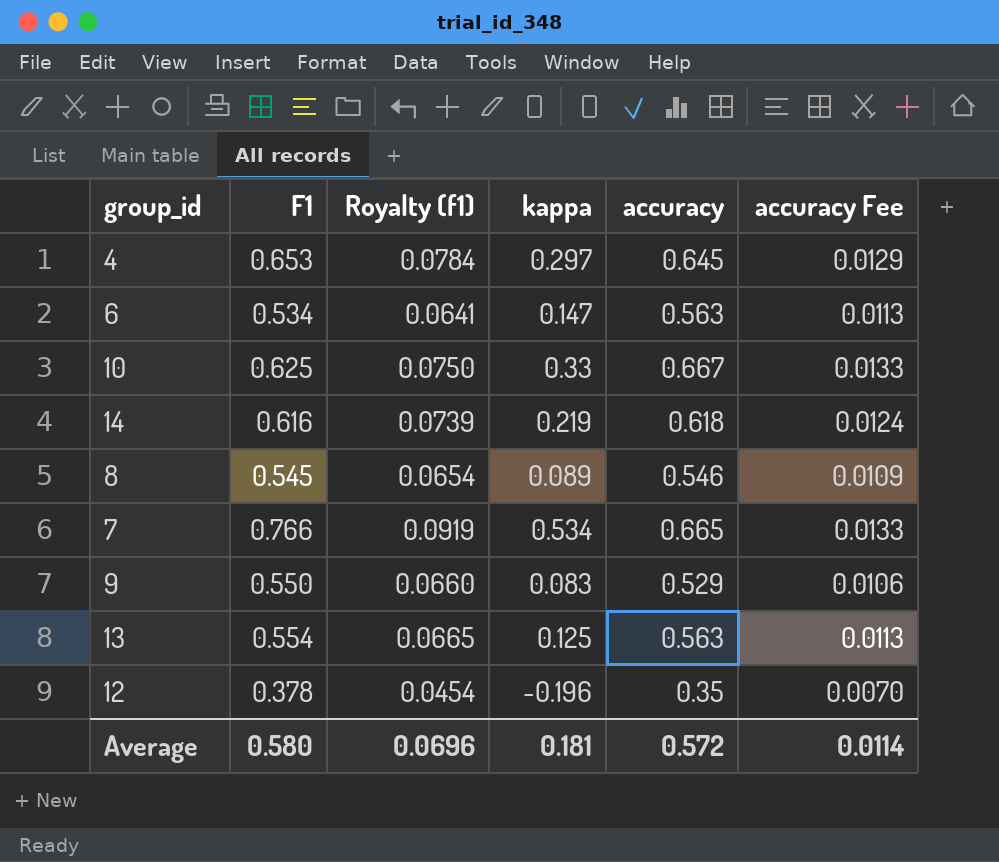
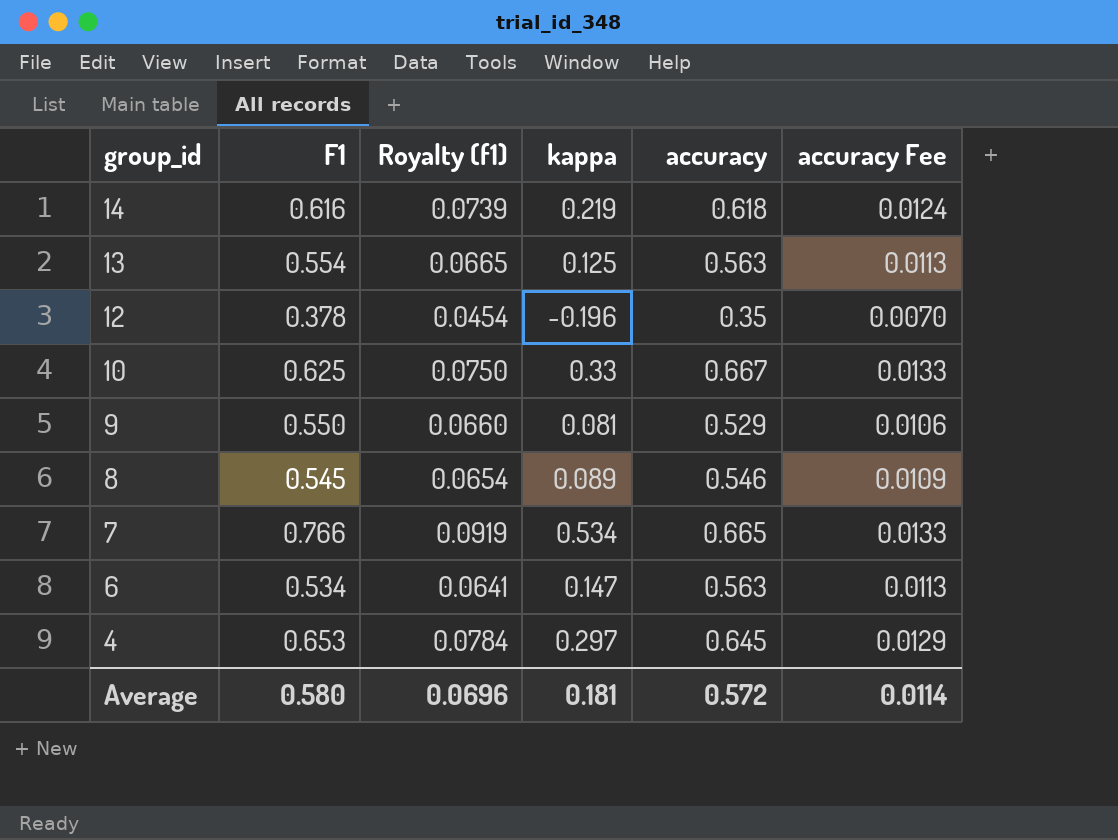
row order: none -> group_id descending
9 | kappa: 0.083 -> 0.081

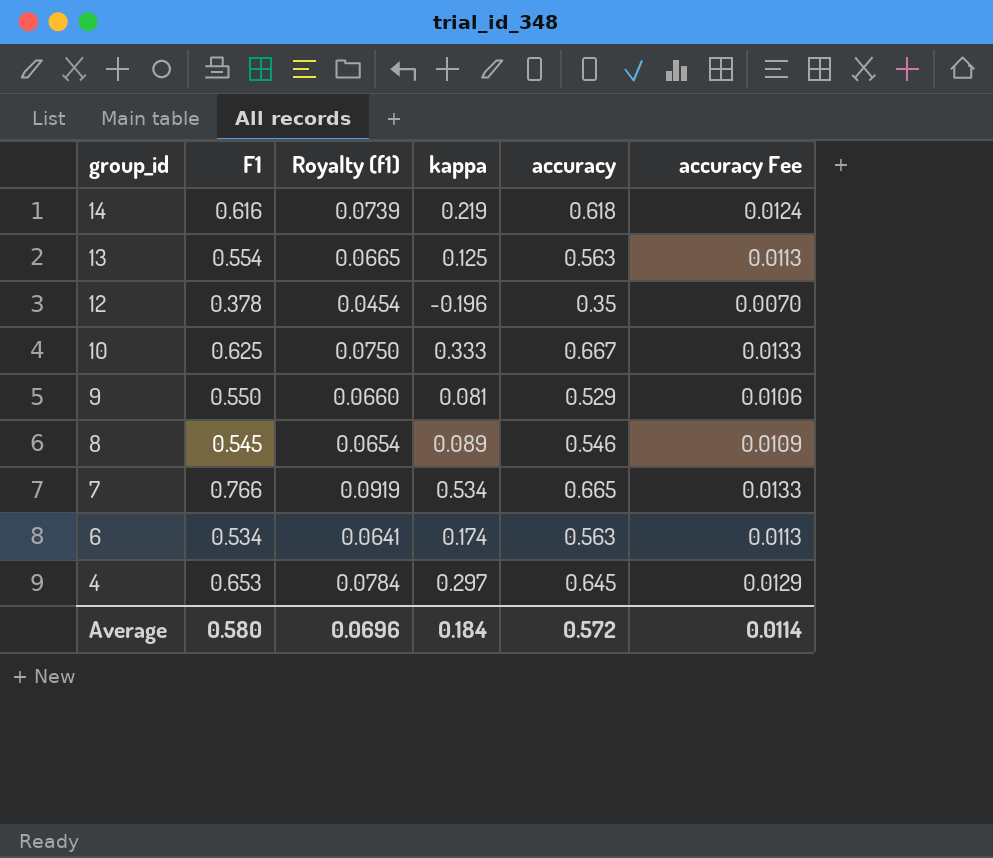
10 | kappa: 0.33 -> 0.333
6 | kappa: 0.147 -> 0.174
Average | kappa: 0.181 -> 0.184

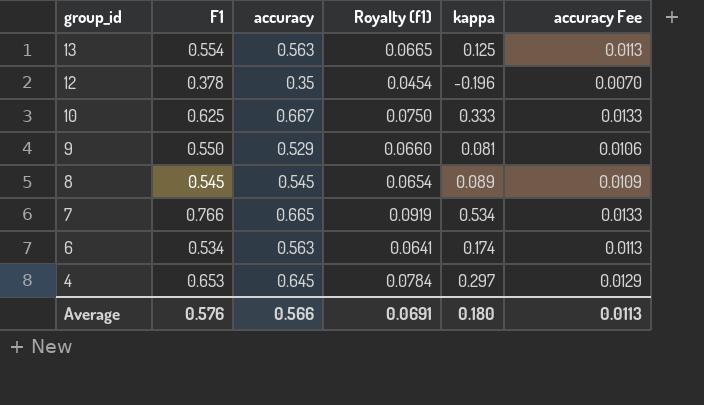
column accuracy | position: 5 -> 3
row 14: 0.616 | 0.0739 | 0.219 | 0.618 | 0.0124 -> none
8 | accuracy: 0.546 -> 0.545
Average | F1: 0.580 -> 0.576
Average | accuracy: 0.572 -> 0.566
Average | Royalty (f1): 0.0696 -> 0.0691
Average | kappa: 0.184 -> 0.180
Average | accuracy Fee: 0.0114 -> 0.0113

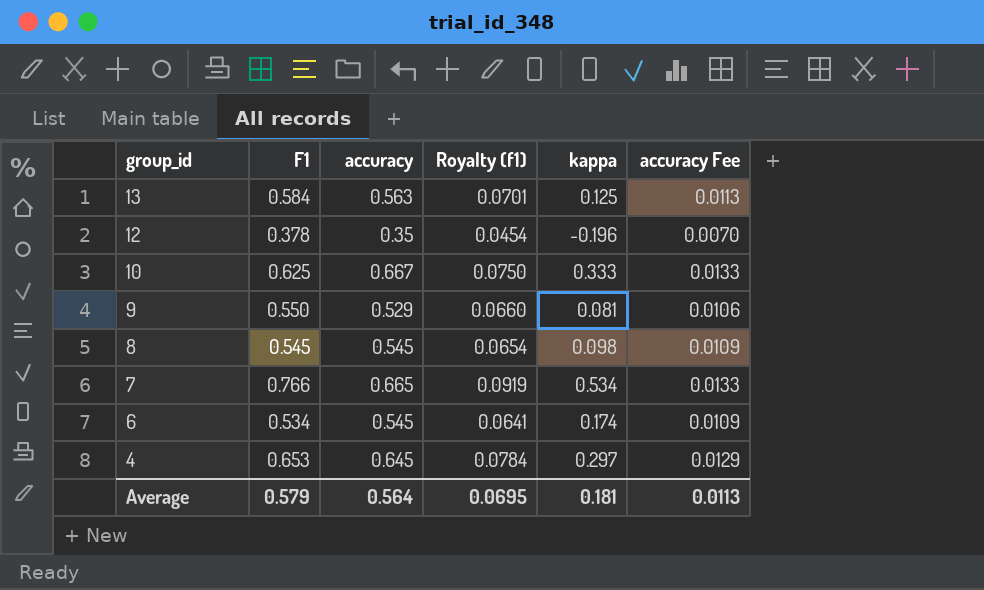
13 | F1: 0.554 -> 0.584
13 | Royalty (f1): 0.0665 -> 0.0701
8 | kappa: 0.089 -> 0.098
6 | accuracy: 0.563 -> 0.545
6 | accuracy Fee: 0.0113 -> 0.0109
Average | F1: 0.576 -> 0.579
Average | accuracy: 0.566 -> 0.564
Average | Royalty (f1): 0.0691 -> 0.0695
Average | kappa: 0.180 -> 0.181

